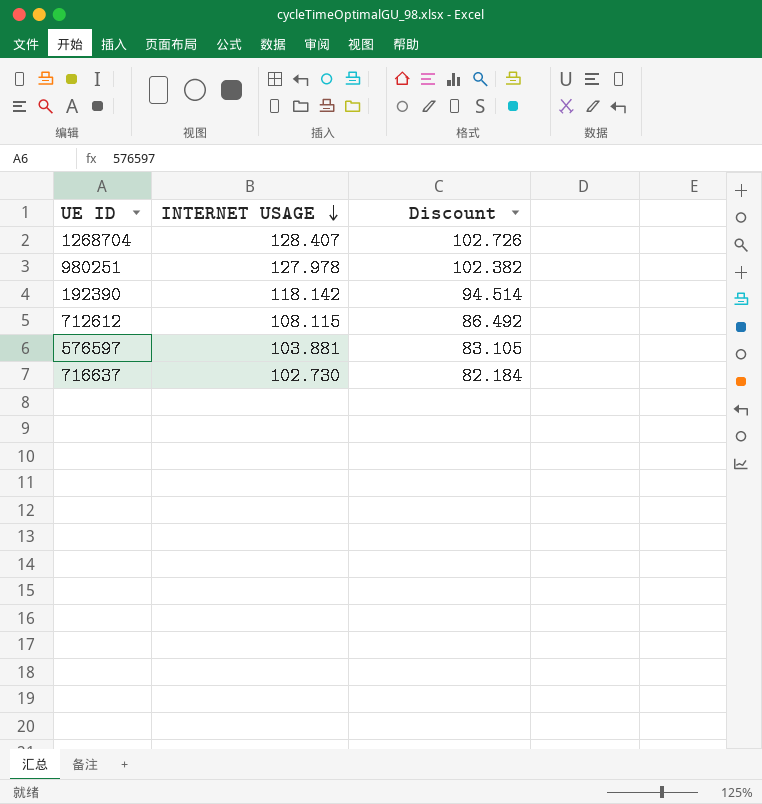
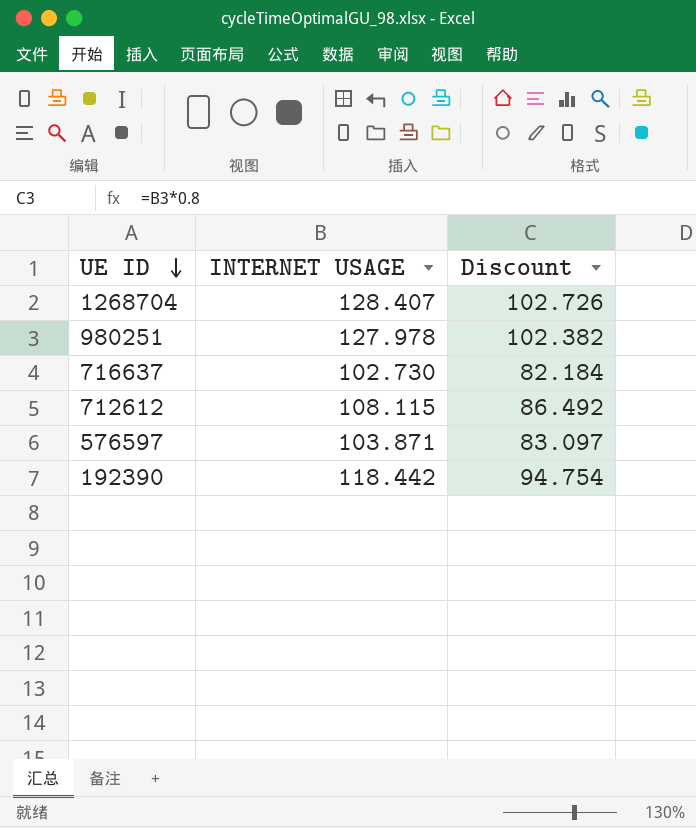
row order: INTERNET USAGE descending -> UE ID descending
576597 | INTERNET USAGE: 103.881 -> 103.871
576597 | Discount: 83.105 -> 83.097
192390 | INTERNET USAGE: 118.142 -> 118.442
192390 | Discount: 94.514 -> 94.754

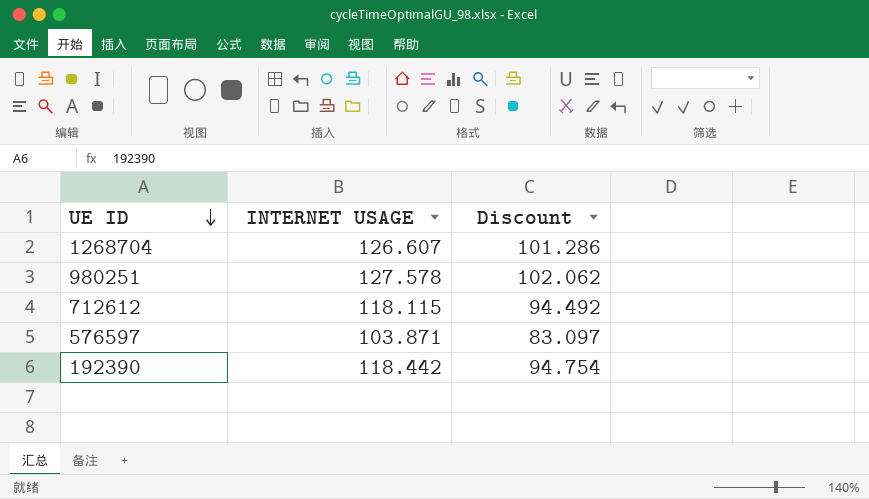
row 716637: 102.730 | 82.184 -> none
1268704 | INTERNET USAGE: 128.407 -> 126.607
1268704 | Discount: 102.726 -> 101.286
980251 | INTERNET USAGE: 127.978 -> 127.578
980251 | Discount: 102.382 -> 102.062
712612 | INTERNET USAGE: 108.115 -> 118.115
712612 | Discount: 86.492 -> 94.492

